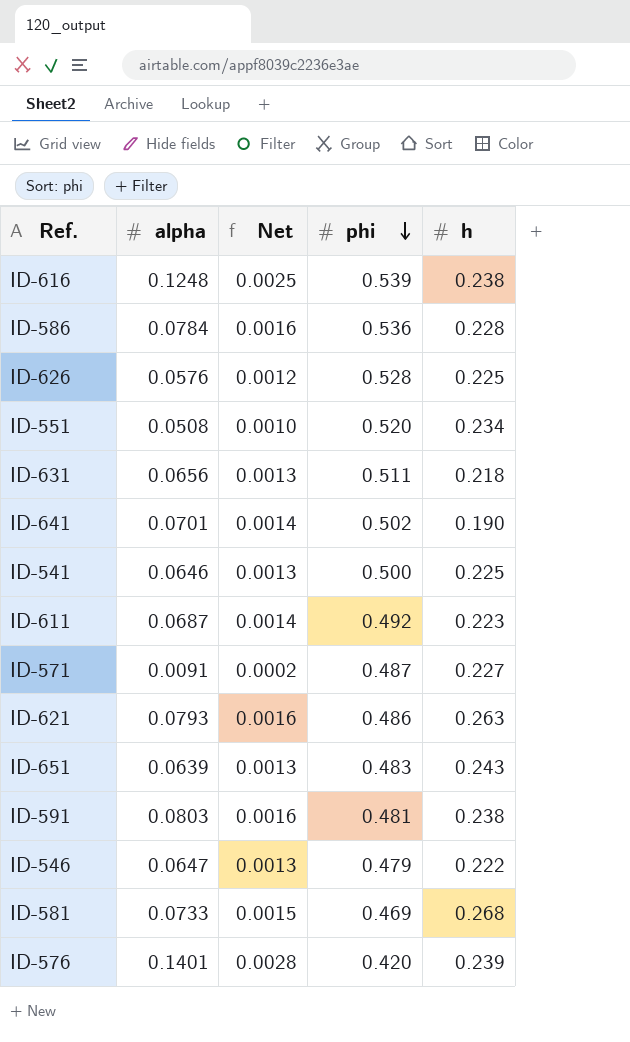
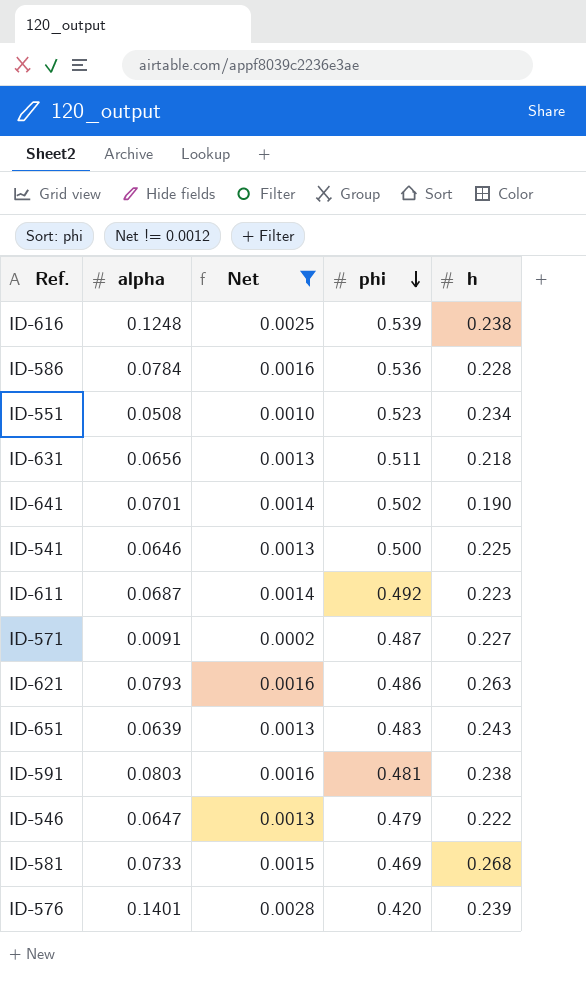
filter: none -> Net != 0.0012
ID-551 | phi: 0.520 -> 0.523

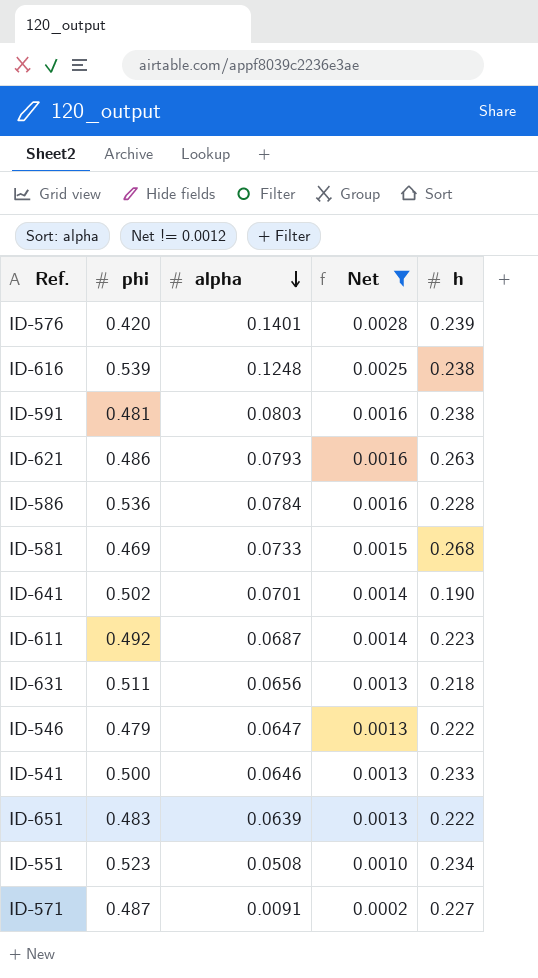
row order: phi descending -> alpha descending
column phi | position: 4 -> 2
ID-541 | h: 0.225 -> 0.233
ID-651 | h: 0.243 -> 0.222

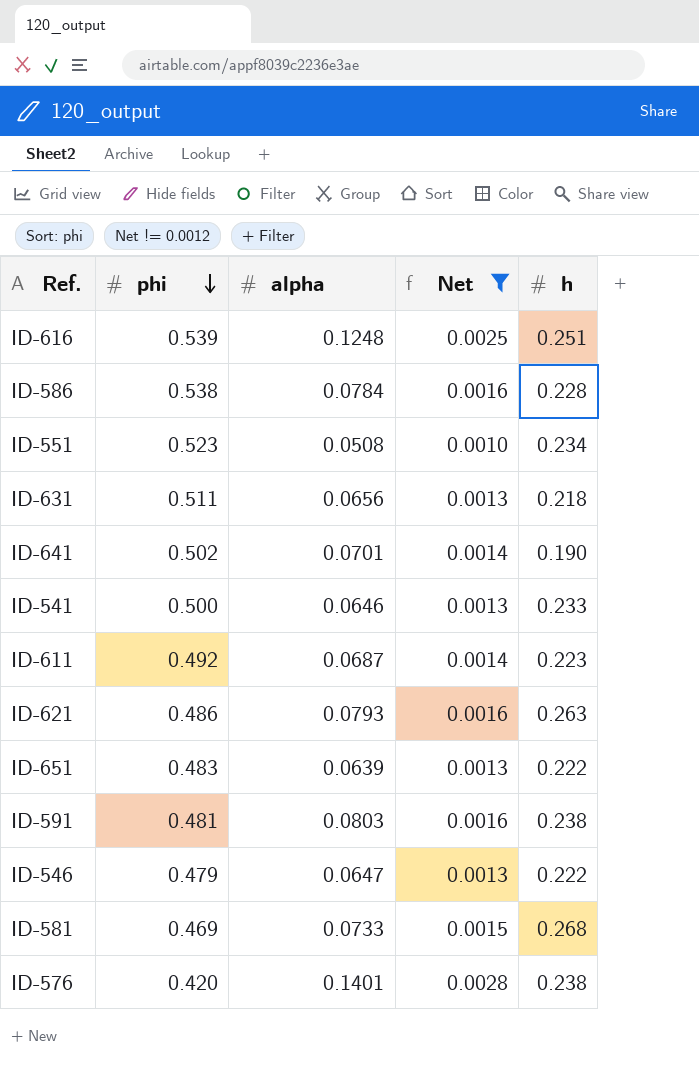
row order: alpha descending -> phi descending
row ID-571: 0.487 | 0.0091 | 0.0002 | 0.227 -> none
ID-616 | h: 0.238 -> 0.251
ID-586 | phi: 0.536 -> 0.538
ID-576 | h: 0.239 -> 0.238

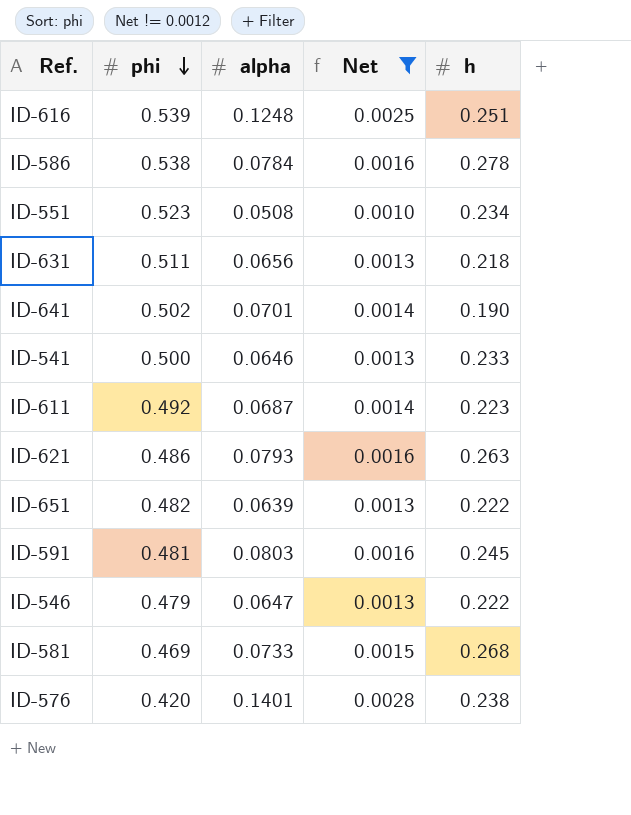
ID-586 | h: 0.228 -> 0.278
ID-651 | phi: 0.483 -> 0.482
ID-591 | h: 0.238 -> 0.245

